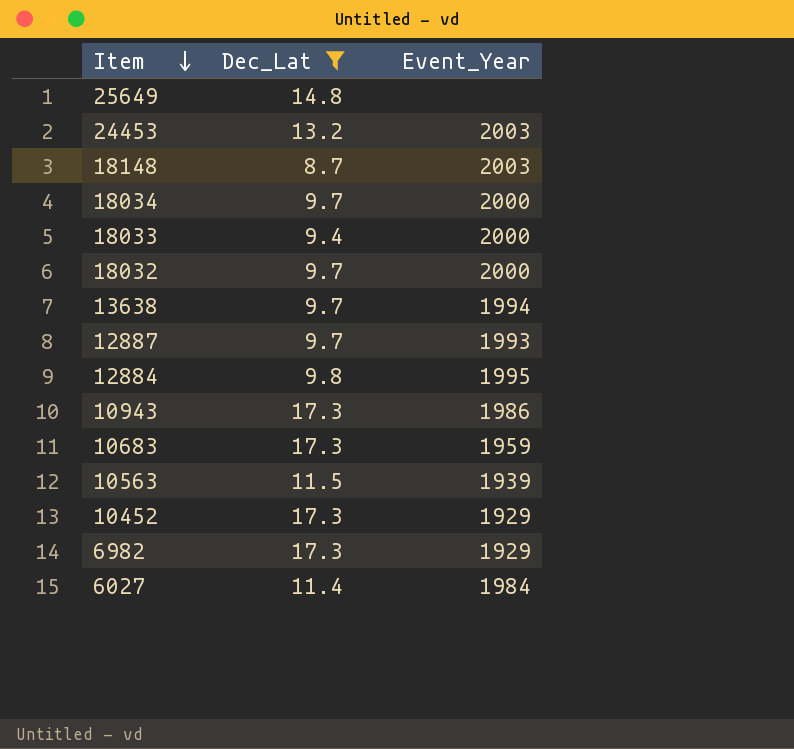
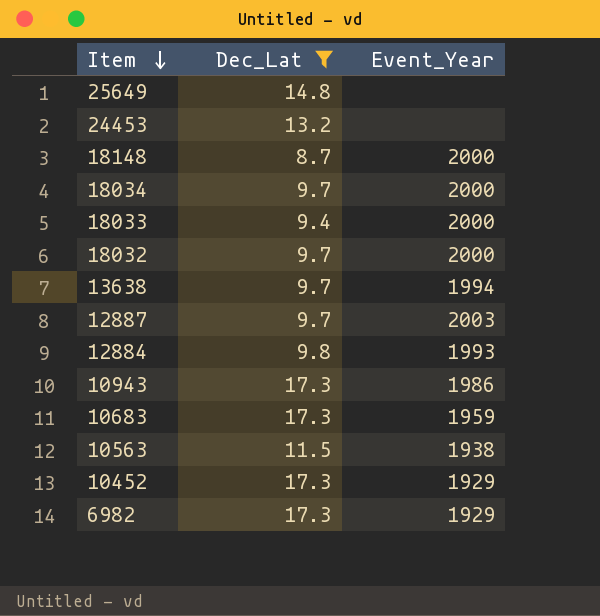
row 6027: 11.4 | 1984 -> none
24453 | Event_Year: 2003 -> none
18148 | Event_Year: 2003 -> 2000
12887 | Event_Year: 1993 -> 2003
12884 | Event_Year: 1995 -> 1993
10563 | Event_Year: 1939 -> 1938

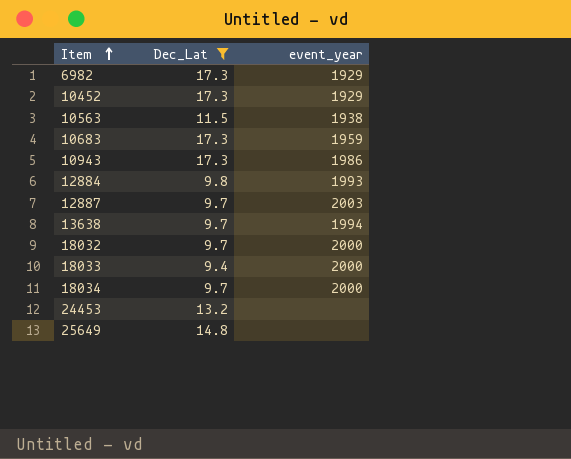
row order: Item descending -> Item ascending
column name: Event_Year -> event_year
row 18148: 8.7 | 2000 -> none

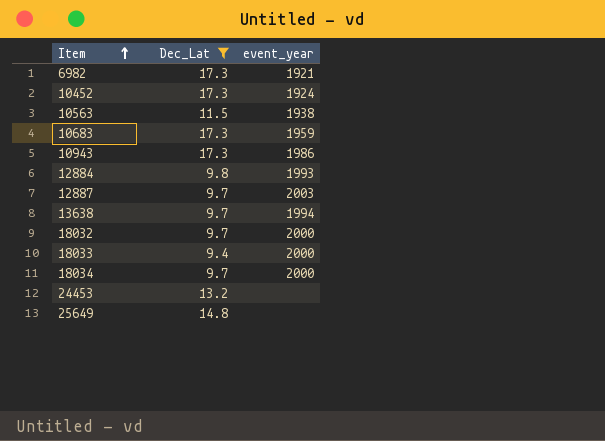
6982 | event_year: 1929 -> 1921
10452 | event_year: 1929 -> 1924

